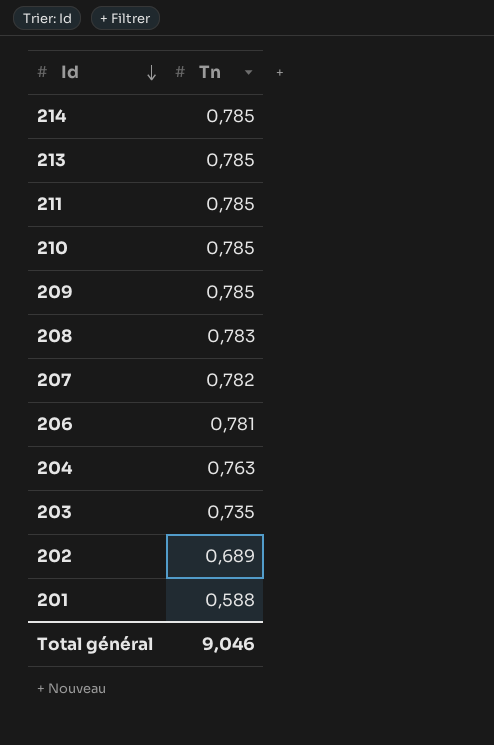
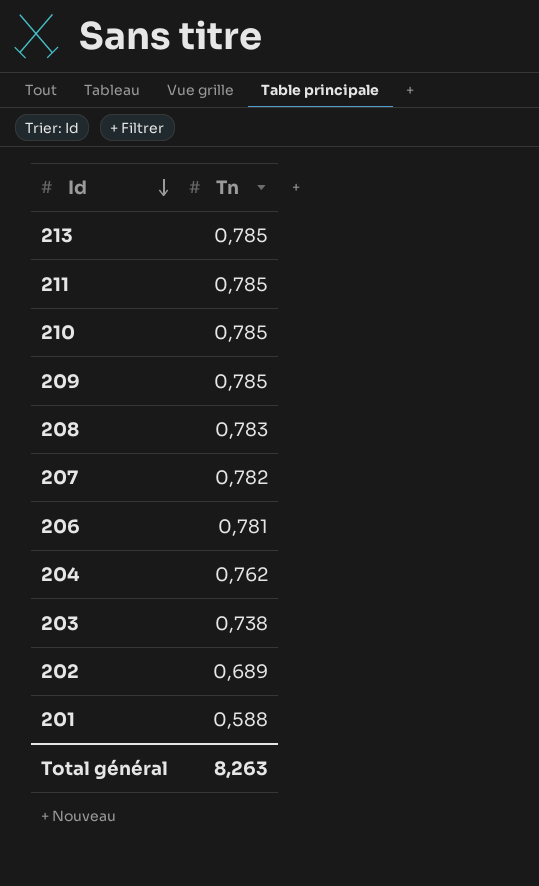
row 214: 0,785 -> none
204 | Tn: 0,763 -> 0,762
203 | Tn: 0,735 -> 0,738
Total général | Tn: 9,046 -> 8,263

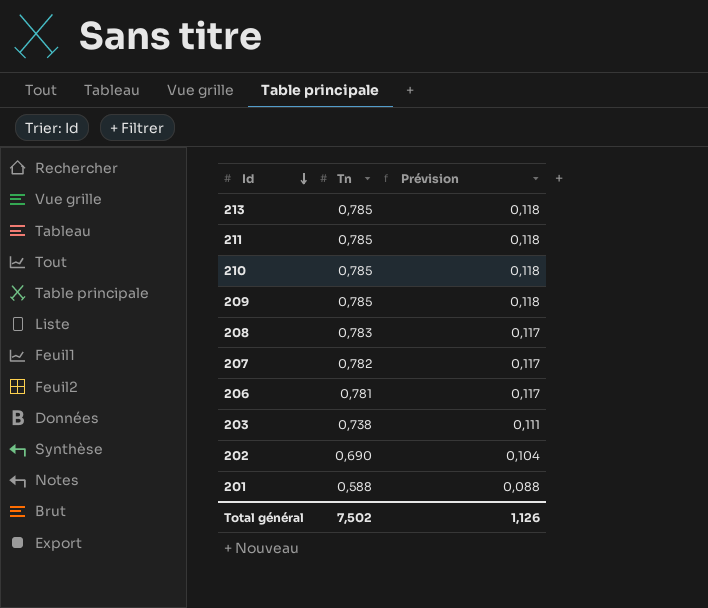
column Prévision | formula: none -> [Tn] * 0,15
row 204: 0,762 -> none
202 | Tn: 0,689 -> 0,690
Total général | Tn: 8,263 -> 7,502

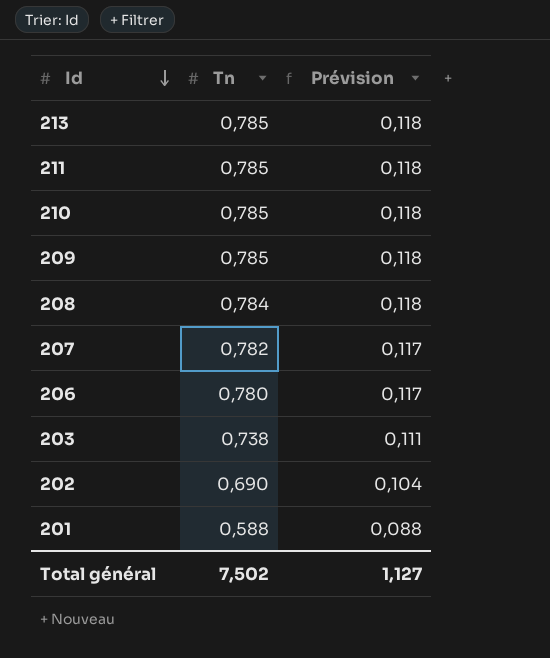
208 | Tn: 0,783 -> 0,784
208 | Prévision: 0,117 -> 0,118
206 | Tn: 0,781 -> 0,780
Total général | Prévision: 1,126 -> 1,127

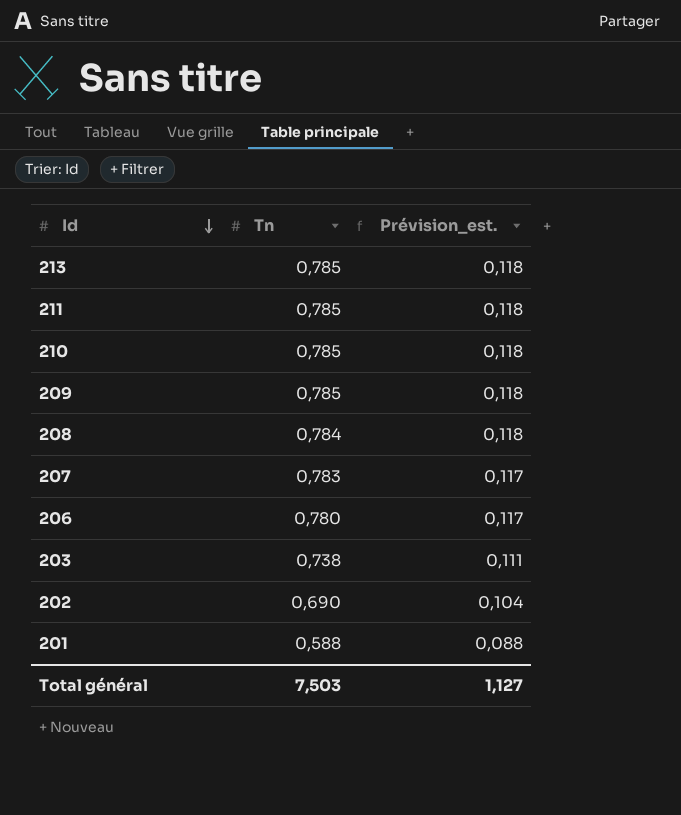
column name: Prévision -> Prévision_est.
207 | Tn: 0,782 -> 0,783
Total général | Tn: 7,502 -> 7,503

